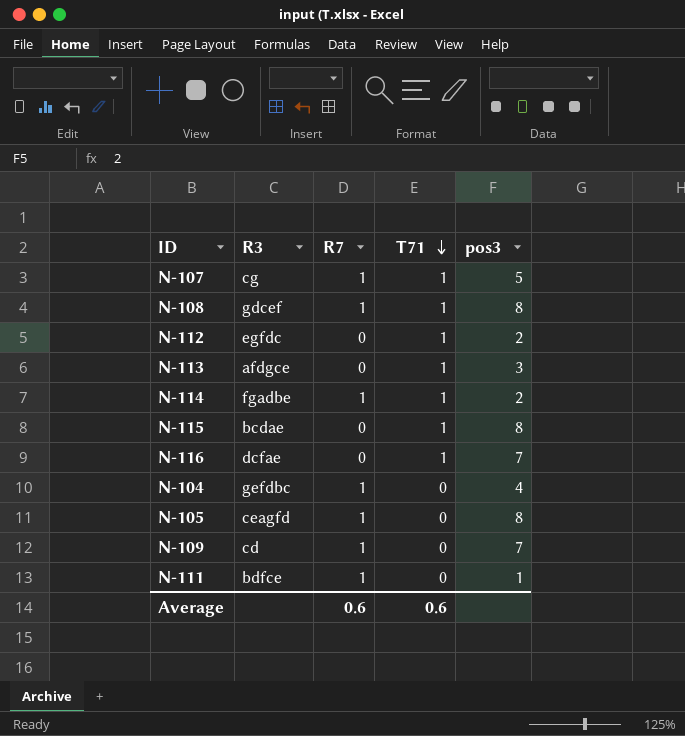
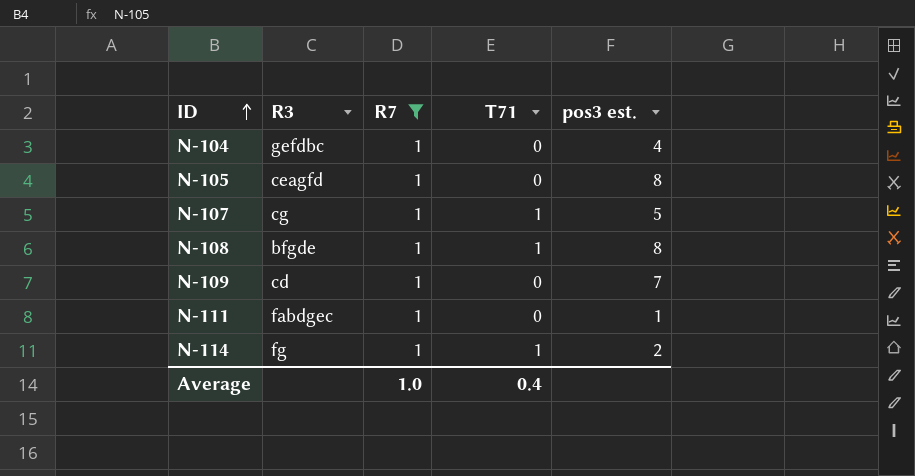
filter: none -> R7 = 1
row order: T71 descending -> ID ascending
column name: pos3 -> pos3 est.
N-108 | R3: gdcef -> bfgde
N-111 | R3: bdfce -> fabdgec
N-114 | R3: fgadbe -> fg
Average | R7: 0.6 -> 1.0
Average | T71: 0.6 -> 0.4

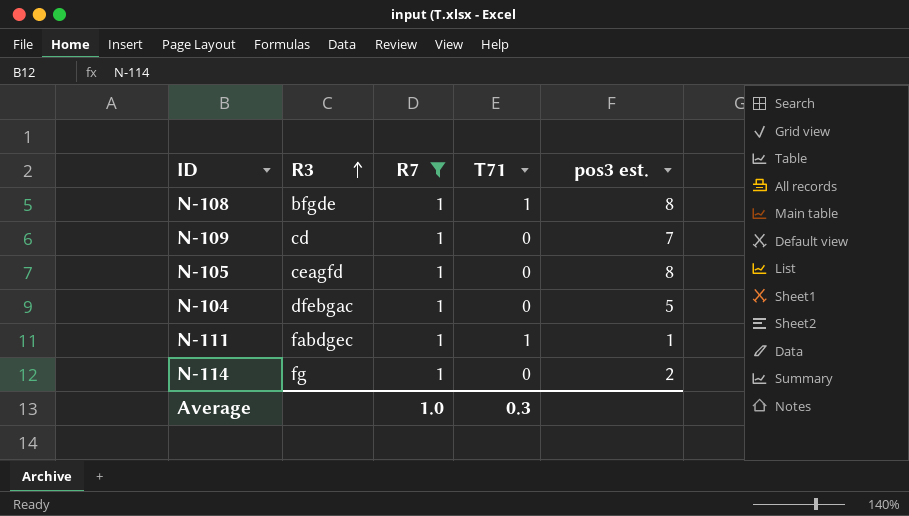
row order: ID ascending -> R3 ascending
row N-107: cg | 1 | 1 | 5 -> none
N-104 | R3: gefdbc -> dfebgac
N-104 | pos3 est.: 4 -> 5
N-111 | T71: 0 -> 1
N-114 | T71: 1 -> 0
Average | T71: 0.4 -> 0.3

